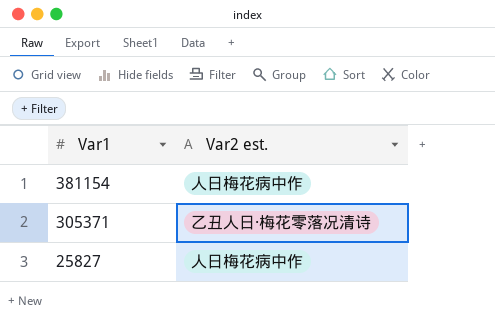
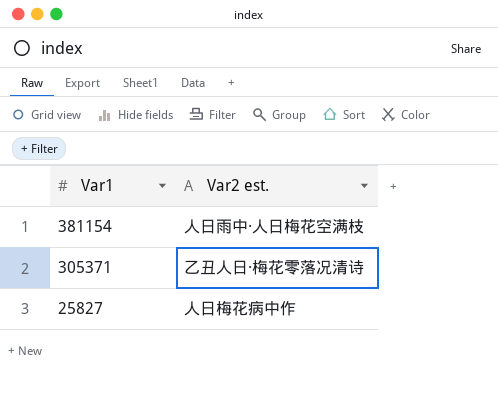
381154 | Var2 est.: 人日梅花病中作 -> 人日雨中·人日梅花空满枝

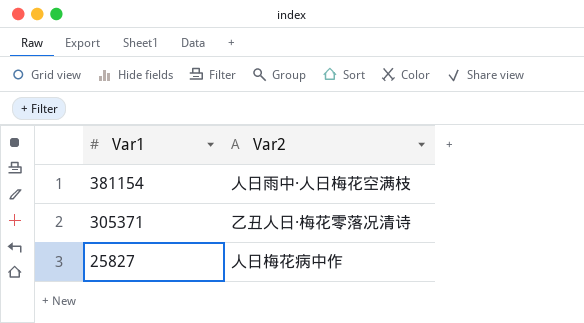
column name: Var2 est. -> Var2

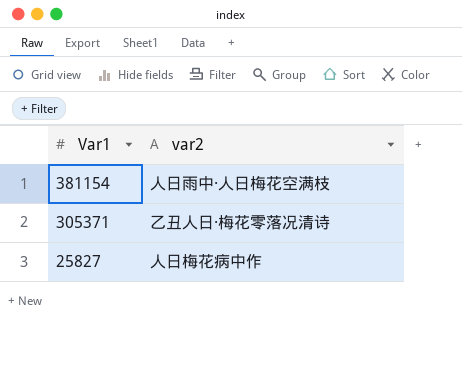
column name: Var2 -> var2

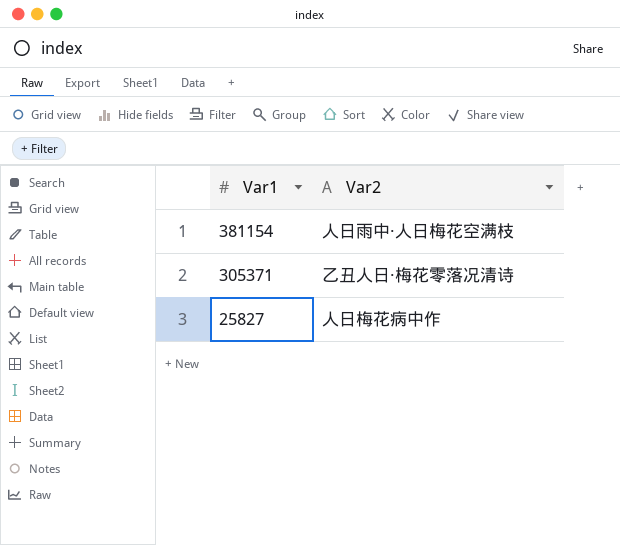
column name: var2 -> Var2

